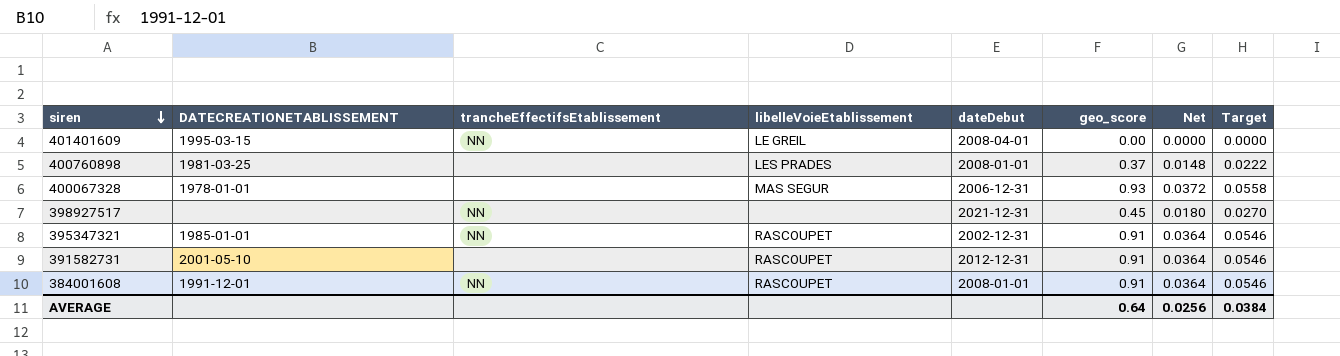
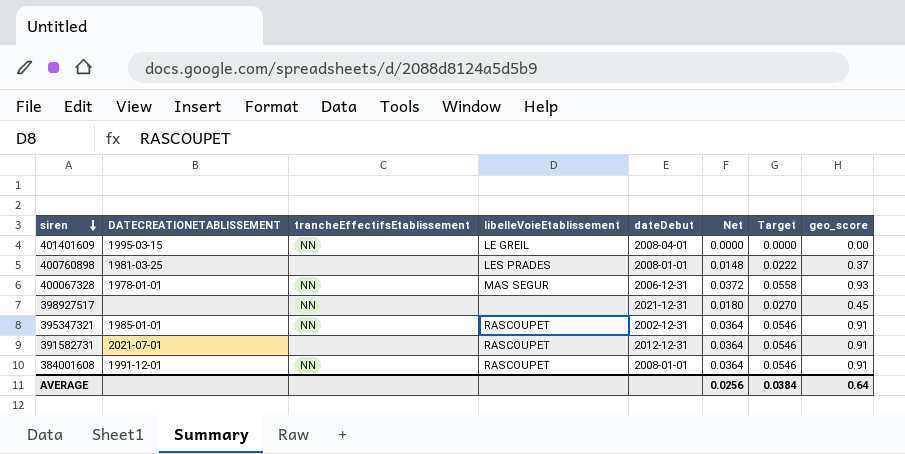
column geo_score | position: 6 -> 8
400067328 | trancheEffectifsEtablissement: none -> NN
391582731 | DATECREATIONETABLISSEMENT: 2001-05-10 -> 2021-07-01

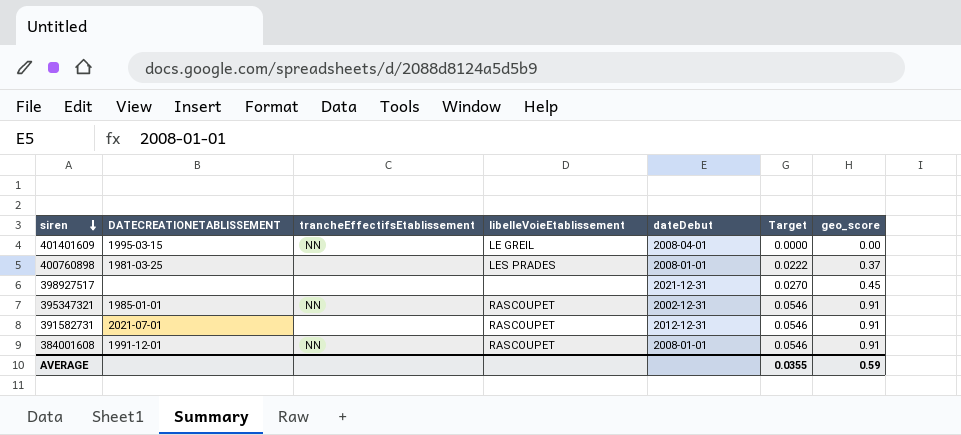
column Net | formula: [geo_score] * 0.04 -> none
row 400067328: 1978-01-01 | NN | MAS SEGUR | 2006-12-31 | 0.0372 | 0.0558 | 0.93 -> none
398927517 | trancheEffectifsEtablissement: NN -> none
AVERAGE | Target: 0.0384 -> 0.0355
AVERAGE | geo_score: 0.64 -> 0.59

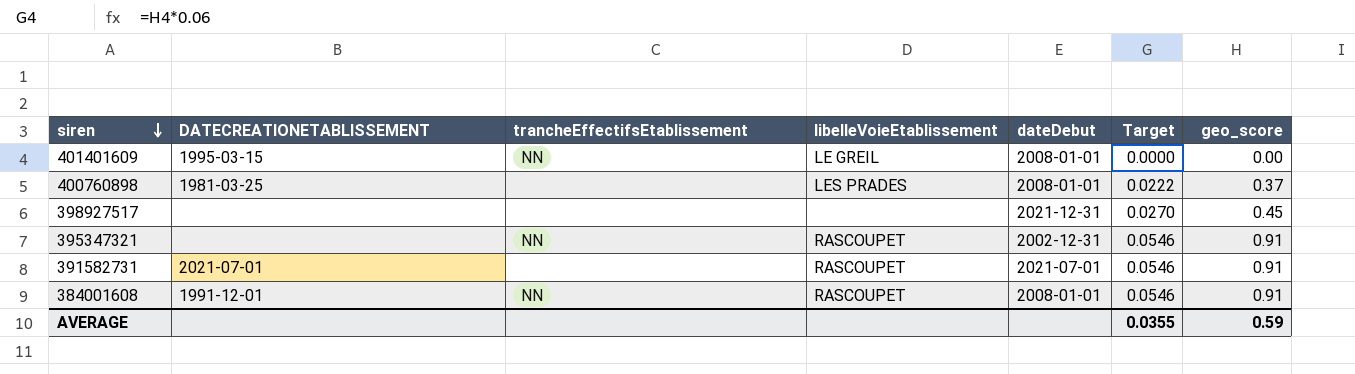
401401609 | dateDebut: 2008-04-01 -> 2008-01-01
395347321 | DATECREATIONETABLISSEMENT: 1985-01-01 -> none
391582731 | dateDebut: 2012-12-31 -> 2021-07-01

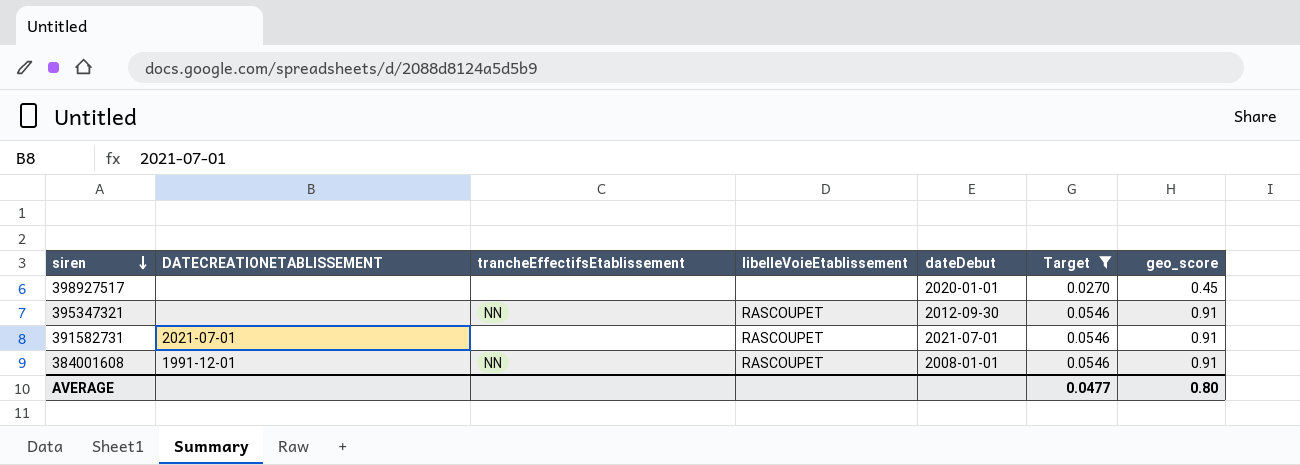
filter: none -> Target >= 0.0270
398927517 | dateDebut: 2021-12-31 -> 2020-01-01
395347321 | dateDebut: 2002-12-31 -> 2012-09-30
AVERAGE | Target: 0.0355 -> 0.0477
AVERAGE | geo_score: 0.59 -> 0.80

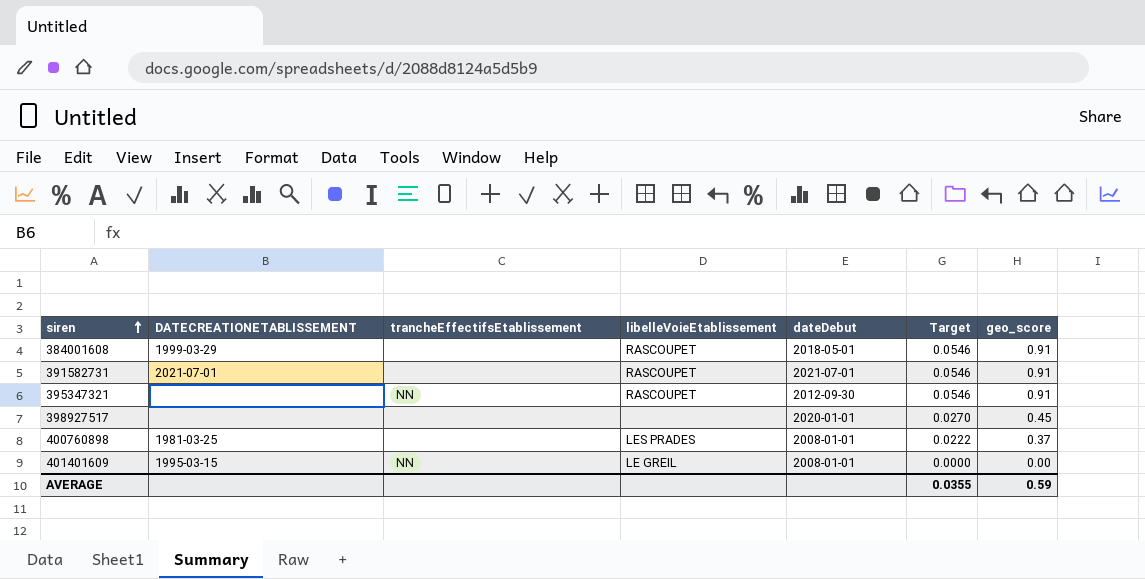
filter: Target >= 0.0270 -> none
row order: siren descending -> siren ascending
384001608 | DATECREATIONETABLISSEMENT: 1991-12-01 -> 1999-03-29
384001608 | trancheEffectifsEtablissement: NN -> none
384001608 | dateDebut: 2008-01-01 -> 2018-05-01
AVERAGE | Target: 0.0477 -> 0.0355
AVERAGE | geo_score: 0.80 -> 0.59

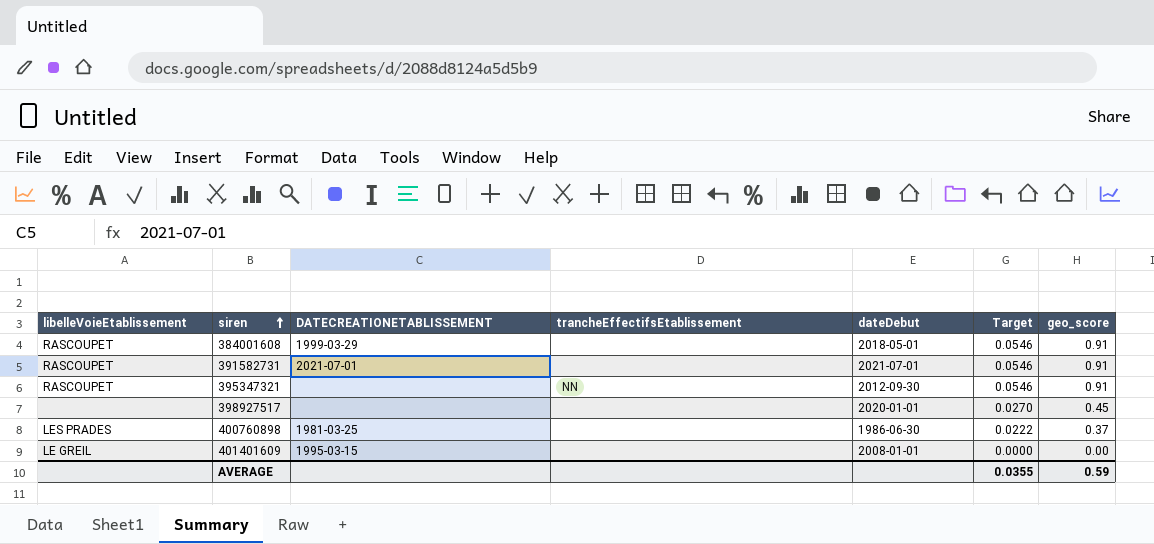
column libelleVoieEtablissement | position: 4 -> 1
400760898 | dateDebut: 2008-01-01 -> 1986-06-30
401401609 | trancheEffectifsEtablissement: NN -> none

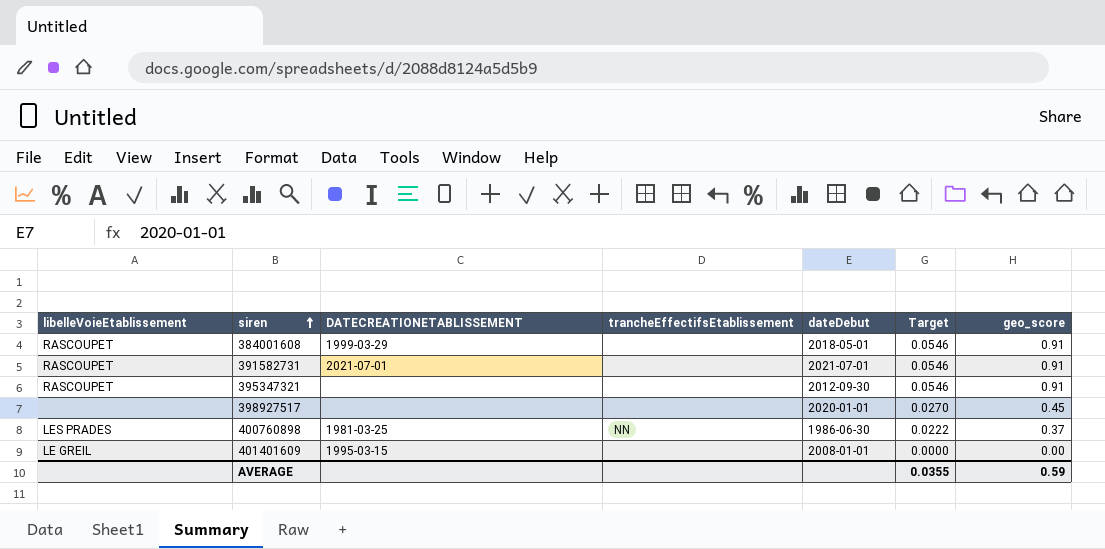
395347321 | trancheEffectifsEtablissement: NN -> none
400760898 | trancheEffectifsEtablissement: none -> NN

